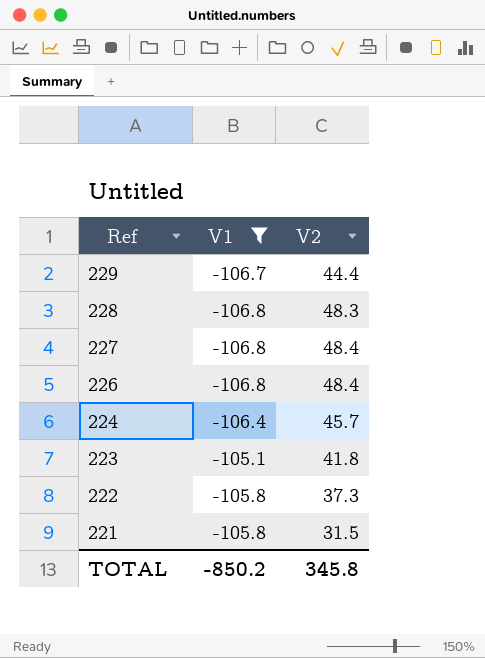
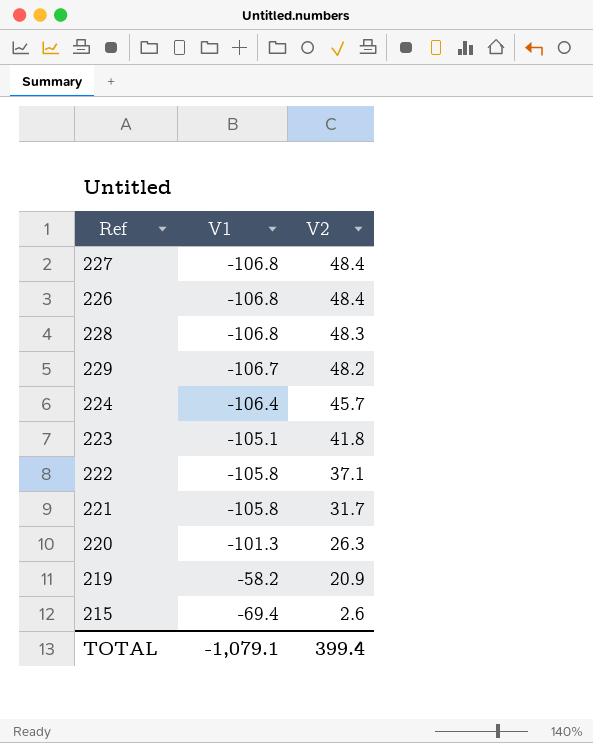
filter: V1 <= -105.1 -> none
row order: Ref descending -> V2 descending
229 | V2: 44.4 -> 48.2
222 | V2: 37.3 -> 37.1
221 | V2: 31.5 -> 31.7
TOTAL | V1: -850.2 -> -1,079.1
TOTAL | V2: 345.8 -> 399.4

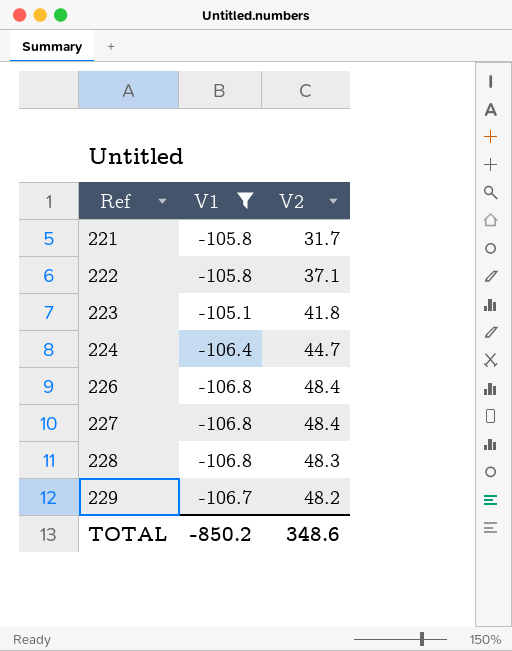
filter: none -> V1 <= -105.1
row order: V2 descending -> Ref ascending
224 | V2: 45.7 -> 44.7
TOTAL | V1: -1,079.1 -> -850.2
TOTAL | V2: 399.4 -> 348.6

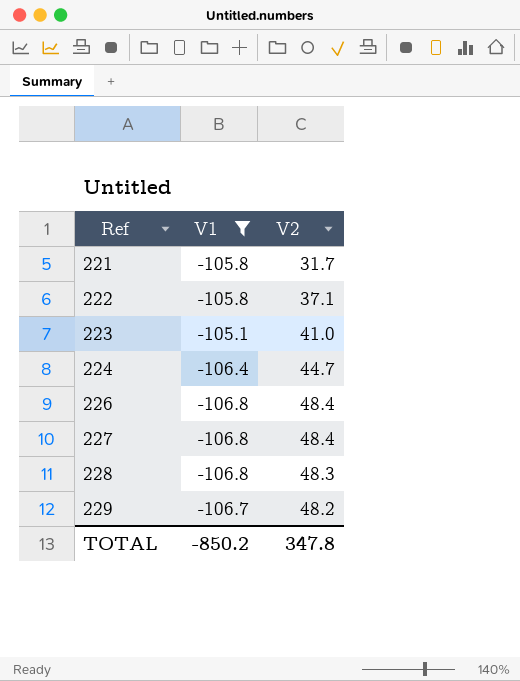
223 | V2: 41.8 -> 41.0
TOTAL | V2: 348.6 -> 347.8

